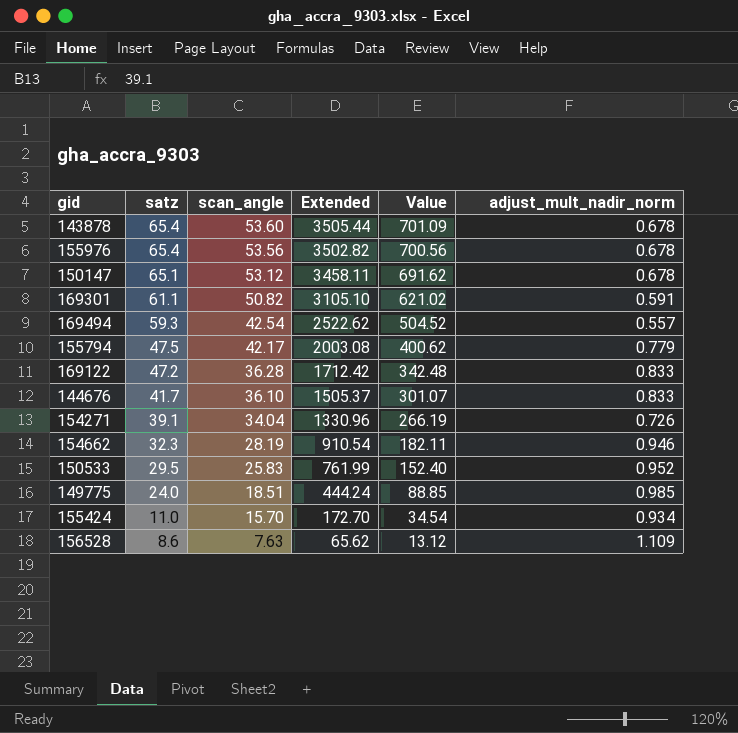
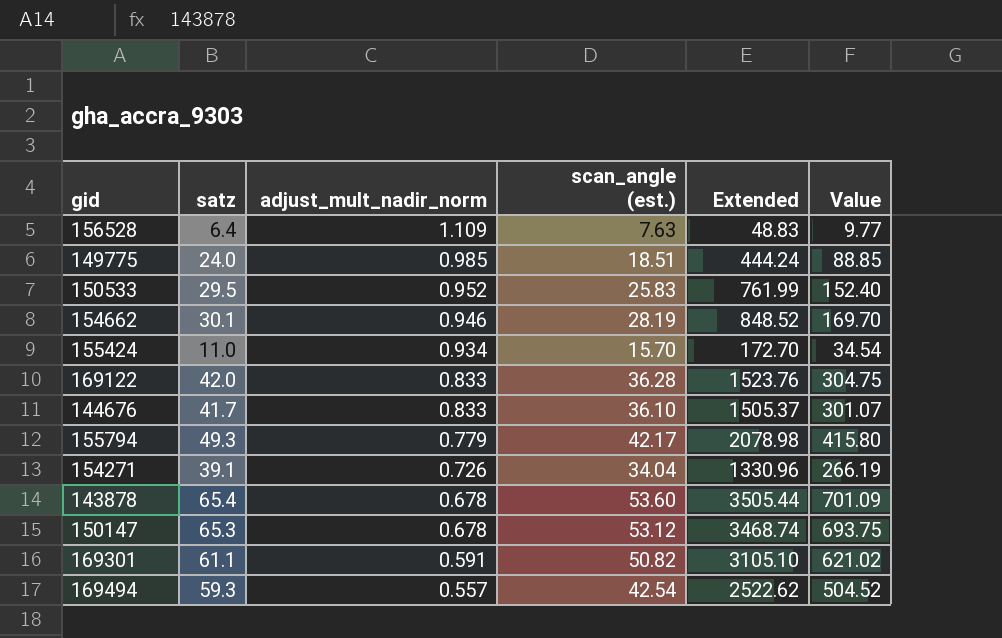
row order: satz descending -> adjust_mult_nadir_norm descending
column adjust_mult_nadir_norm | position: 6 -> 3
column name: scan_angle -> scan_angle (est.)
row 155976: 65.4 | 53.56 | 3502.82 | 700.56 | 0.678 -> none
156528 | satz: 8.6 -> 6.4
156528 | Extended: 65.62 -> 48.83
156528 | Value: 13.12 -> 9.77
154662 | satz: 32.3 -> 30.1
154662 | Extended: 910.54 -> 848.52
154662 | Value: 182.11 -> 169.70
169122 | satz: 47.2 -> 42.0
169122 | Extended: 1712.42 -> 1523.76
169122 | Value: 342.48 -> 304.75
155794 | satz: 47.5 -> 49.3
155794 | Extended: 2003.08 -> 2078.98
155794 | Value: 400.62 -> 415.80
150147 | satz: 65.1 -> 65.3
150147 | Extended: 3458.11 -> 3468.74
150147 | Value: 691.62 -> 693.75

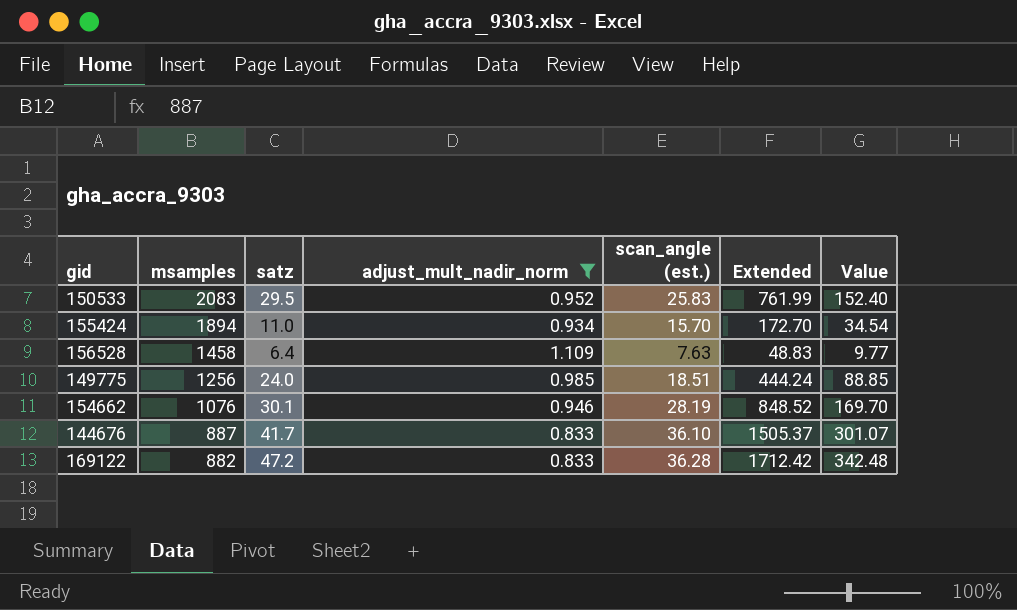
filter: none -> adjust_mult_nadir_norm >= 0.833
row order: adjust_mult_nadir_norm descending -> msamples descending
column msamples | position: none -> 2
169122 | satz: 42.0 -> 47.2
169122 | Extended: 1523.76 -> 1712.42
169122 | Value: 304.75 -> 342.48

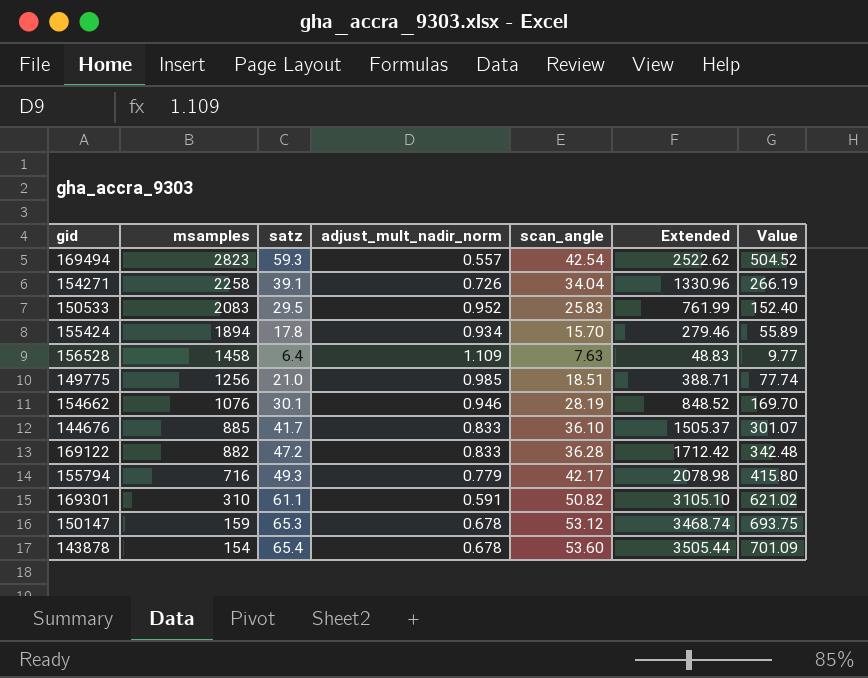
filter: adjust_mult_nadir_norm >= 0.833 -> none
column name: scan_angle (est.) -> scan_angle
155424 | satz: 11.0 -> 17.8
155424 | Extended: 172.70 -> 279.46
155424 | Value: 34.54 -> 55.89
149775 | satz: 24.0 -> 21.0
149775 | Extended: 444.24 -> 388.71
149775 | Value: 88.85 -> 77.74
144676 | msamples: 887 -> 885

